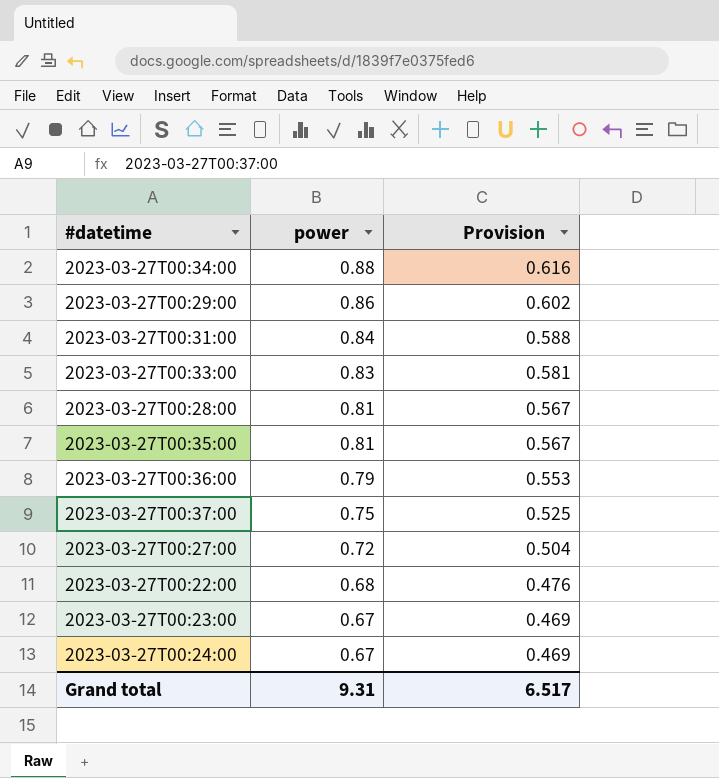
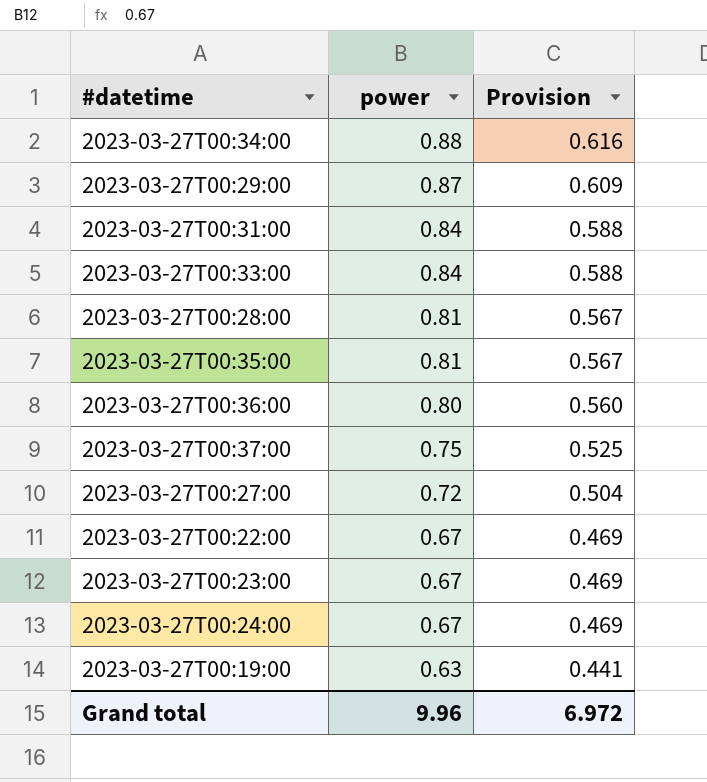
2023-03-27T00:29:00 | power: 0.86 -> 0.87
2023-03-27T00:29:00 | Provision: 0.602 -> 0.609
2023-03-27T00:33:00 | power: 0.83 -> 0.84
2023-03-27T00:33:00 | Provision: 0.581 -> 0.588
2023-03-27T00:36:00 | power: 0.79 -> 0.80
2023-03-27T00:36:00 | Provision: 0.553 -> 0.560
2023-03-27T00:22:00 | power: 0.68 -> 0.67
2023-03-27T00:22:00 | Provision: 0.476 -> 0.469
row 2023-03-27T00:19:00: none -> 0.63 | 0.441
Grand total | power: 9.31 -> 9.96
Grand total | Provision: 6.517 -> 6.972

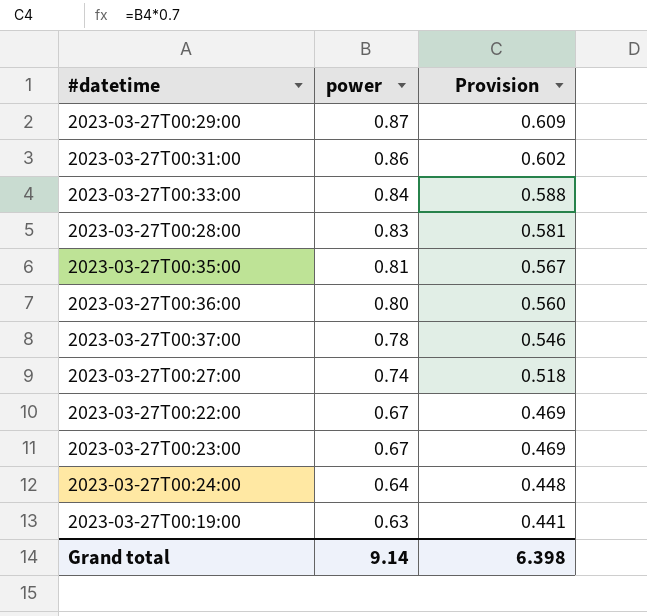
row 2023-03-27T00:34:00: 0.88 | 0.616 -> none
2023-03-27T00:31:00 | power: 0.84 -> 0.86
2023-03-27T00:31:00 | Provision: 0.588 -> 0.602
2023-03-27T00:28:00 | power: 0.81 -> 0.83
2023-03-27T00:28:00 | Provision: 0.567 -> 0.581
2023-03-27T00:37:00 | power: 0.75 -> 0.78
2023-03-27T00:37:00 | Provision: 0.525 -> 0.546
2023-03-27T00:27:00 | power: 0.72 -> 0.74
2023-03-27T00:27:00 | Provision: 0.504 -> 0.518
2023-03-27T00:24:00 | power: 0.67 -> 0.64
2023-03-27T00:24:00 | Provision: 0.469 -> 0.448
Grand total | power: 9.96 -> 9.14
Grand total | Provision: 6.972 -> 6.398

